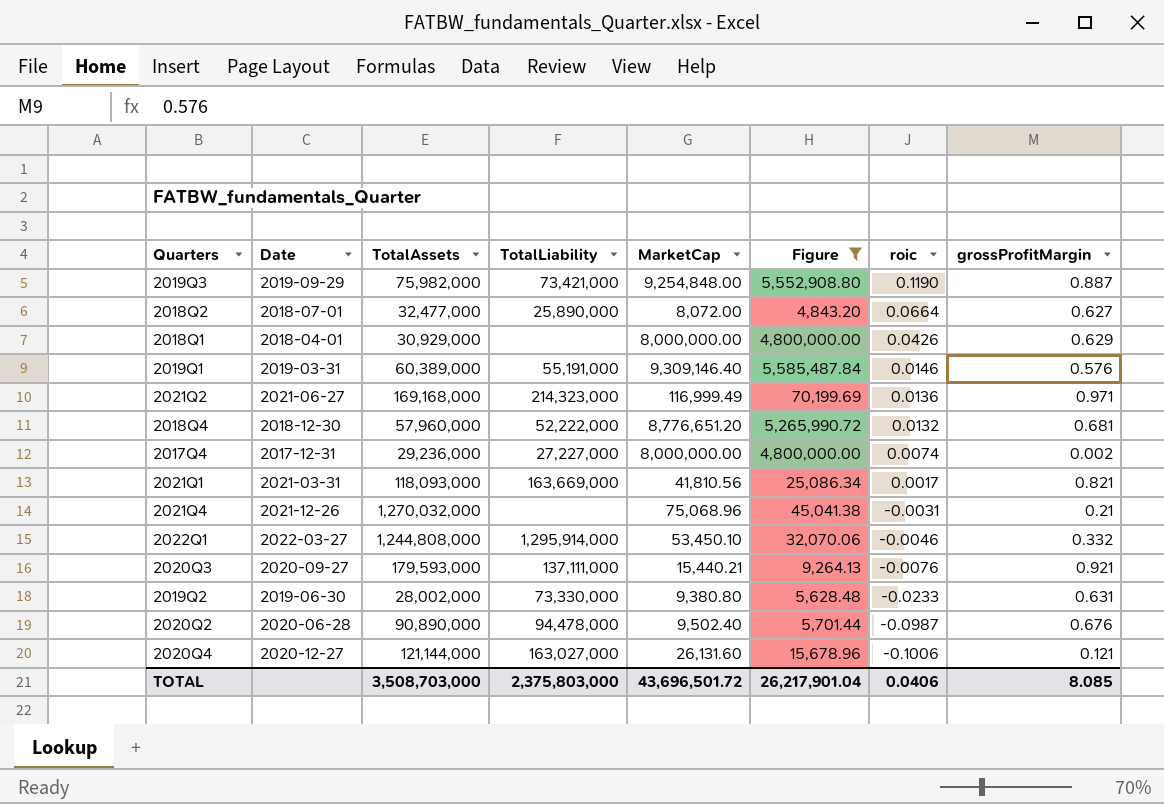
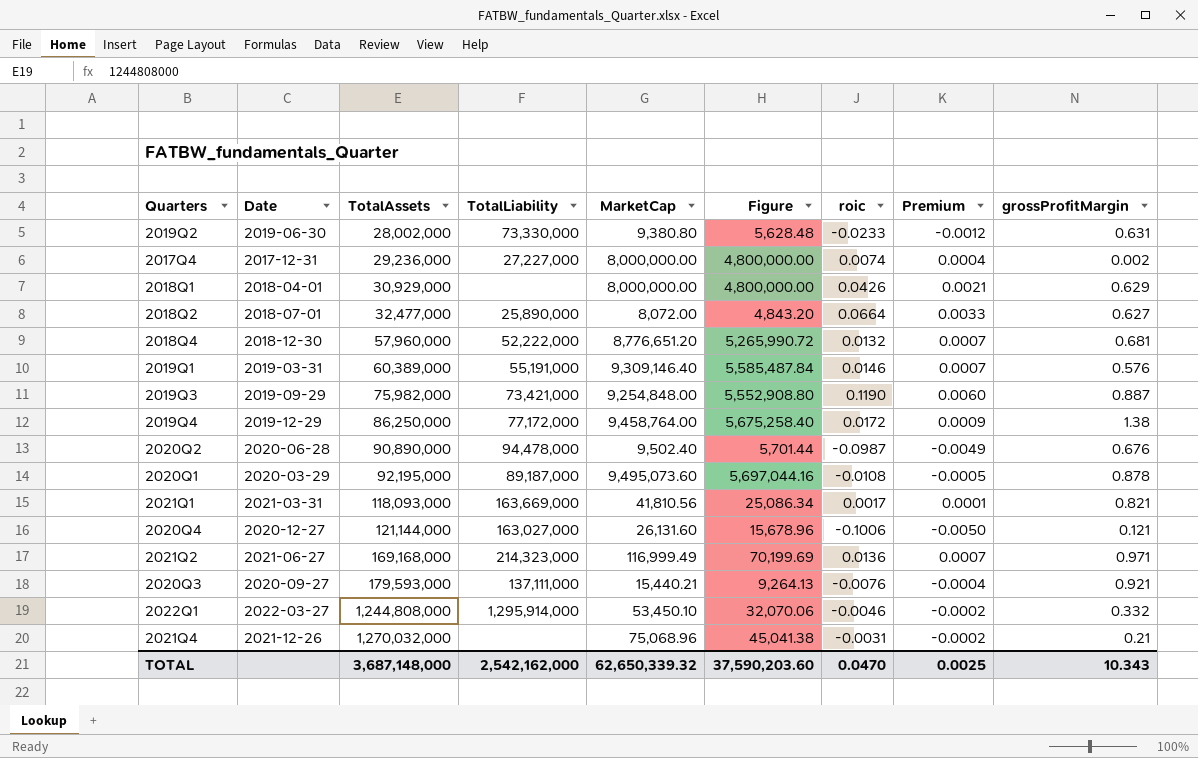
filter: Figure <= 5,585,487.84 -> none
row order: roic descending -> TotalAssets ascending
column Premium | formula: none -> [roic] * 0.05
TOTAL | TotalAssets: 3,508,703,000 -> 3,687,148,000
TOTAL | TotalLiability: 2,375,803,000 -> 2,542,162,000
TOTAL | MarketCap: 43,696,501.72 -> 62,650,339.32
TOTAL | Figure: 26,217,901.04 -> 37,590,203.60
TOTAL | roic: 0.0406 -> 0.0470
TOTAL | grossProfitMargin: 8.085 -> 10.343

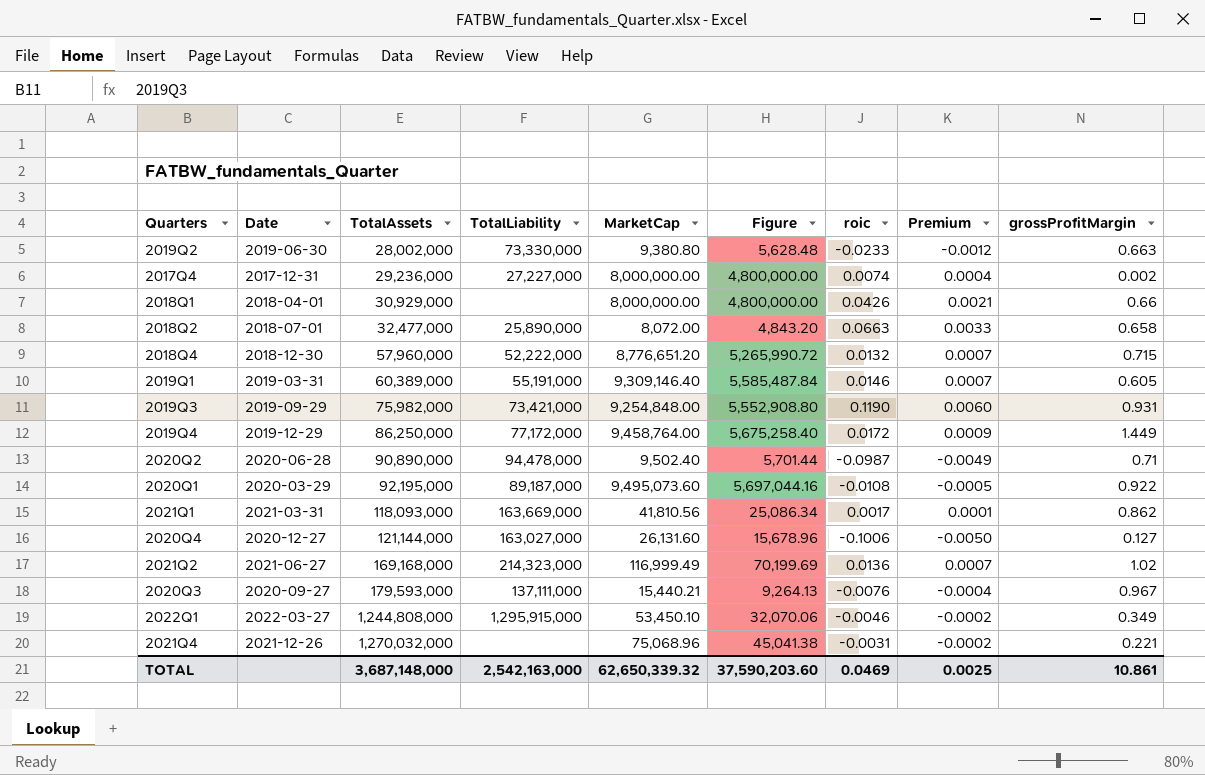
2019Q2 | grossProfitMargin: 0.631 -> 0.663
2018Q1 | grossProfitMargin: 0.629 -> 0.66
2018Q2 | roic: 0.0664 -> 0.0663
2018Q2 | grossProfitMargin: 0.627 -> 0.658
2018Q4 | grossProfitMargin: 0.681 -> 0.715
2019Q1 | grossProfitMargin: 0.576 -> 0.605
2019Q3 | grossProfitMargin: 0.887 -> 0.931
2019Q4 | grossProfitMargin: 1.38 -> 1.449
2020Q2 | grossProfitMargin: 0.676 -> 0.71
2020Q1 | grossProfitMargin: 0.878 -> 0.922
2021Q1 | grossProfitMargin: 0.821 -> 0.862
2020Q4 | grossProfitMargin: 0.121 -> 0.127
2021Q2 | grossProfitMargin: 0.971 -> 1.02
2020Q3 | grossProfitMargin: 0.921 -> 0.967
2022Q1 | TotalLiability: 1,295,914,000 -> 1,295,915,000
2022Q1 | grossProfitMargin: 0.332 -> 0.349
2021Q4 | grossProfitMargin: 0.21 -> 0.221
TOTAL | TotalLiability: 2,542,162,000 -> 2,542,163,000
TOTAL | roic: 0.0470 -> 0.0469
TOTAL | grossProfitMargin: 10.343 -> 10.861

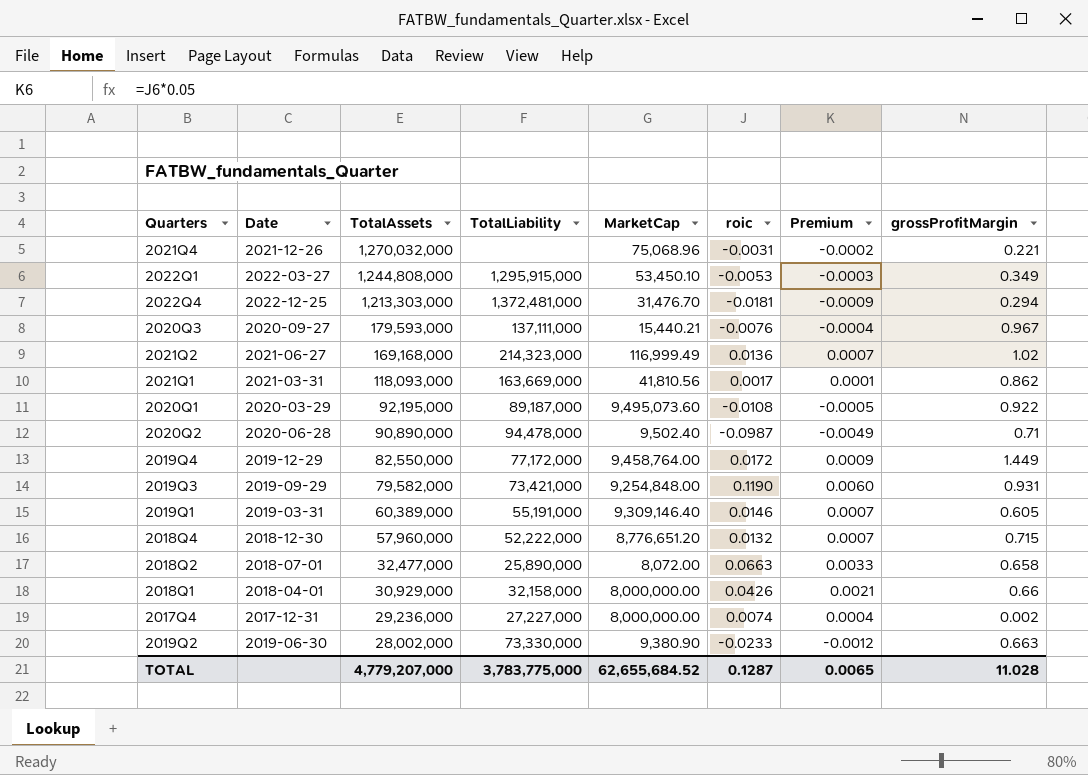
row order: TotalAssets ascending -> TotalAssets descending
column Figure | formula: [MarketCap] * 0.6 -> none
row 2020Q4: 2020-12-27 | 121,144,000 | 163,027,000 | 26,131.60 | 15,678.96 | -0.1006 | -0.0050 | 0.127 -> none
2022Q1 | roic: -0.0046 -> -0.0053
2022Q1 | Premium: -0.0002 -> -0.0003
row 2022Q4: none -> 2022-12-25 | 1,213,303,000 | 1,372,481,000 | 31,476.70 | -0.0181 | -0.0009 | 0.294
2019Q4 | TotalAssets: 86,250,000 -> 82,550,000
2019Q3 | TotalAssets: 75,982,000 -> 79,582,000
2018Q1 | TotalLiability: none -> 32,158,000
2019Q2 | MarketCap: 9,380.80 -> 9,380.90
TOTAL | TotalAssets: 3,687,148,000 -> 4,779,207,000
TOTAL | TotalLiability: 2,542,163,000 -> 3,783,775,000
TOTAL | MarketCap: 62,650,339.32 -> 62,655,684.52
TOTAL | roic: 0.0469 -> 0.1287
TOTAL | Premium: 0.0025 -> 0.0065
TOTAL | grossProfitMargin: 10.861 -> 11.028

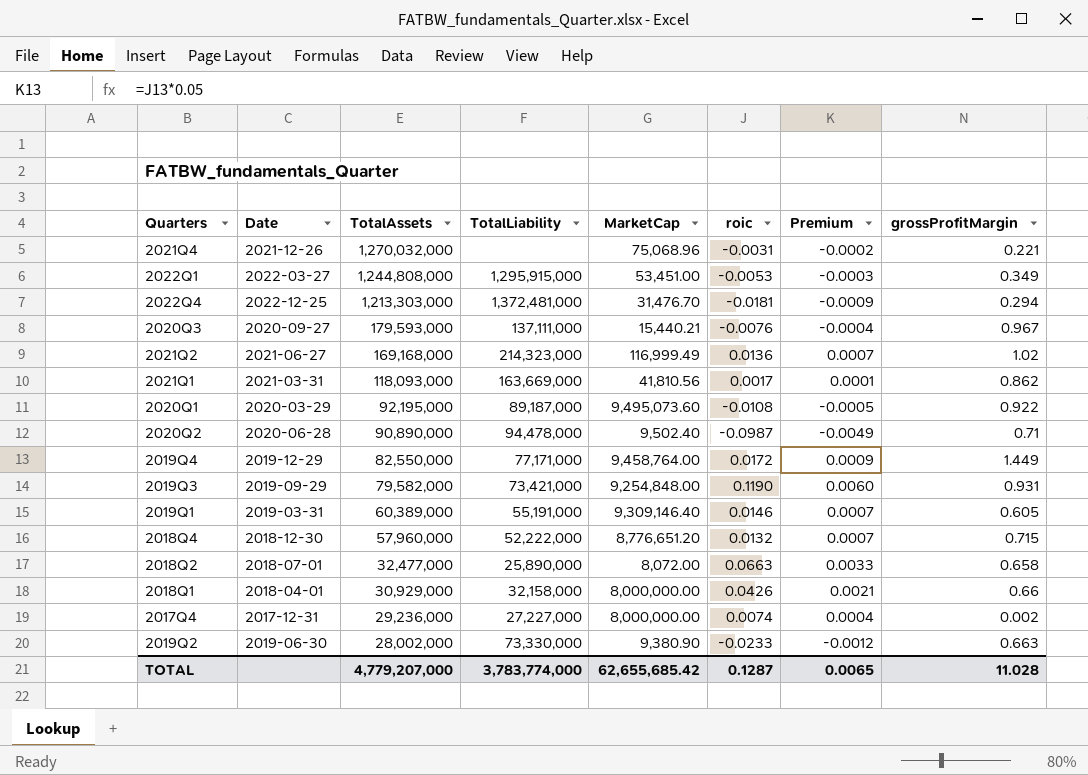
2022Q1 | MarketCap: 53,450.10 -> 53,451.00
2019Q4 | TotalLiability: 77,172,000 -> 77,171,000
TOTAL | TotalLiability: 3,783,775,000 -> 3,783,774,000
TOTAL | MarketCap: 62,655,684.52 -> 62,655,685.42

